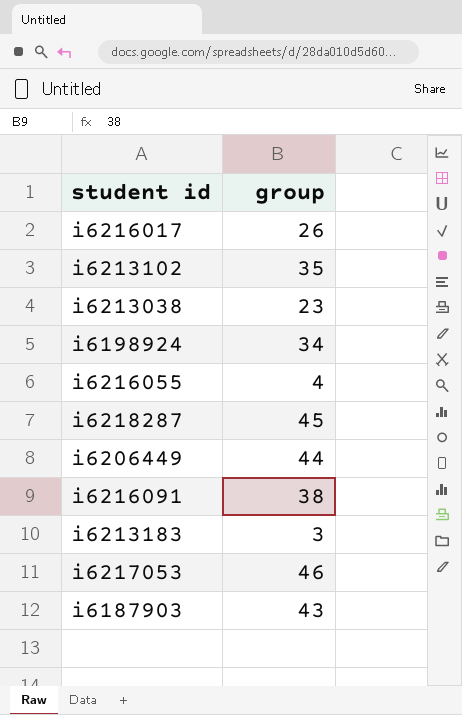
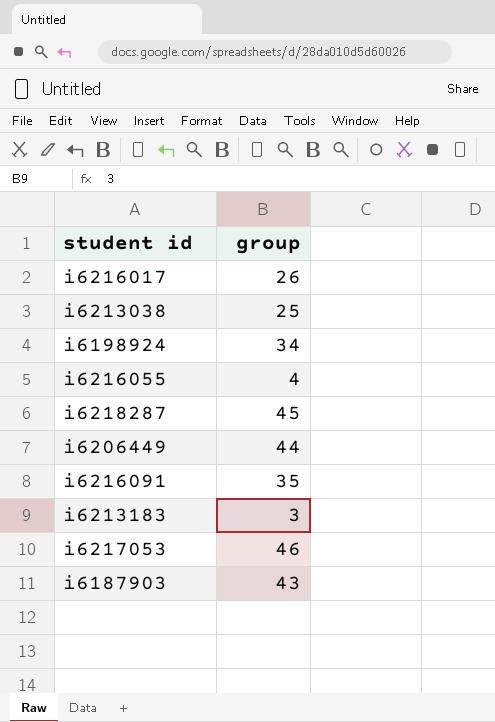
row i6213102: 35 -> none
i6213038 | group: 23 -> 25
i6216091 | group: 38 -> 35

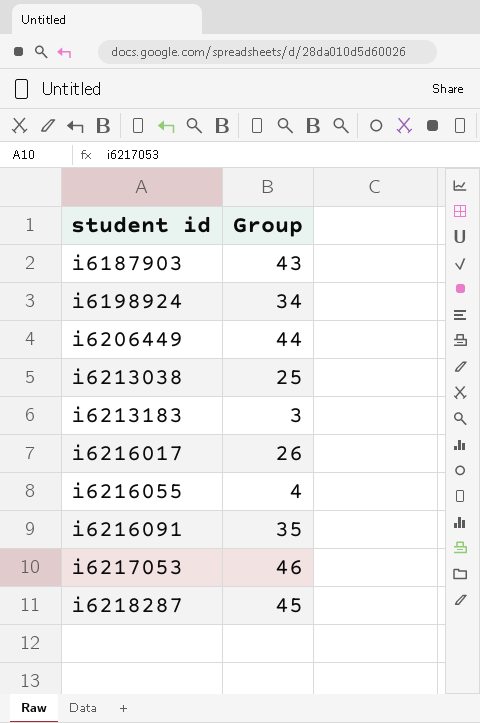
row order: none -> student id ascending
column name: group -> Group

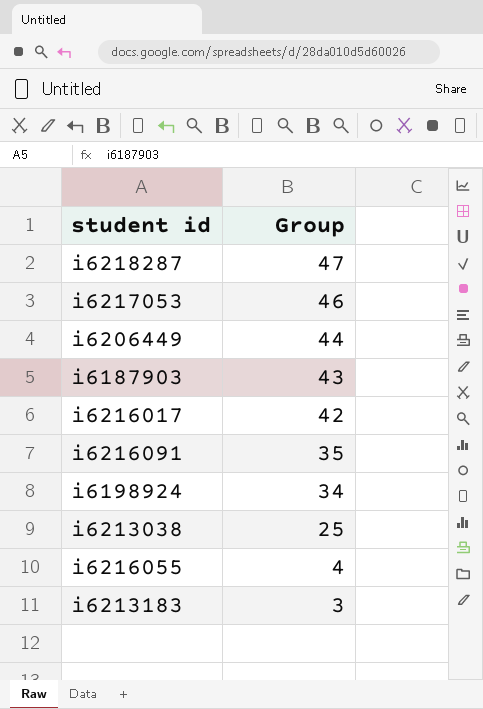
row order: student id ascending -> Group descending
i6218287 | Group: 45 -> 47
i6216017 | Group: 26 -> 42

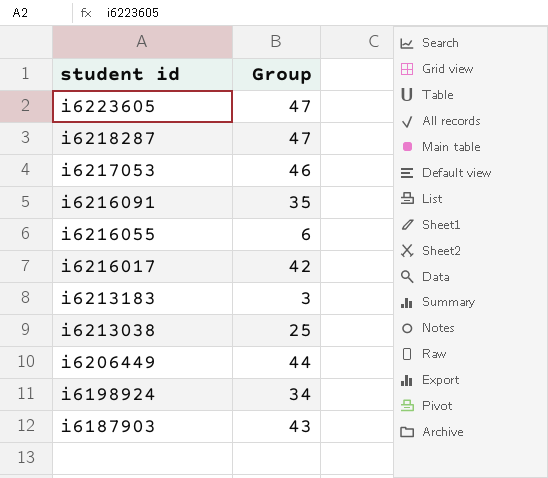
row order: Group descending -> student id descending
row i6223605: none -> 47
i6216055 | Group: 4 -> 6

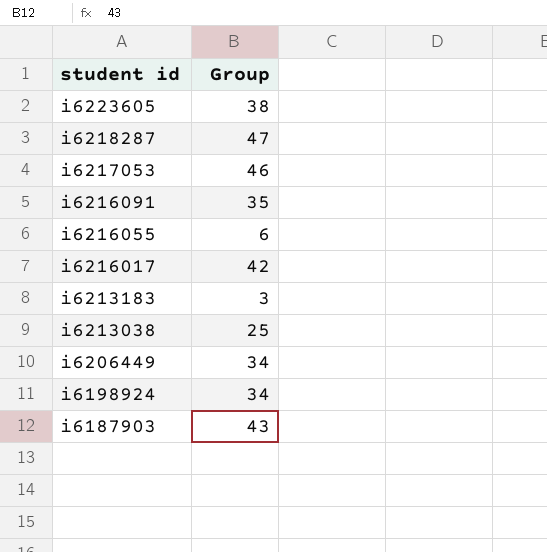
i6223605 | Group: 47 -> 38
i6206449 | Group: 44 -> 34

